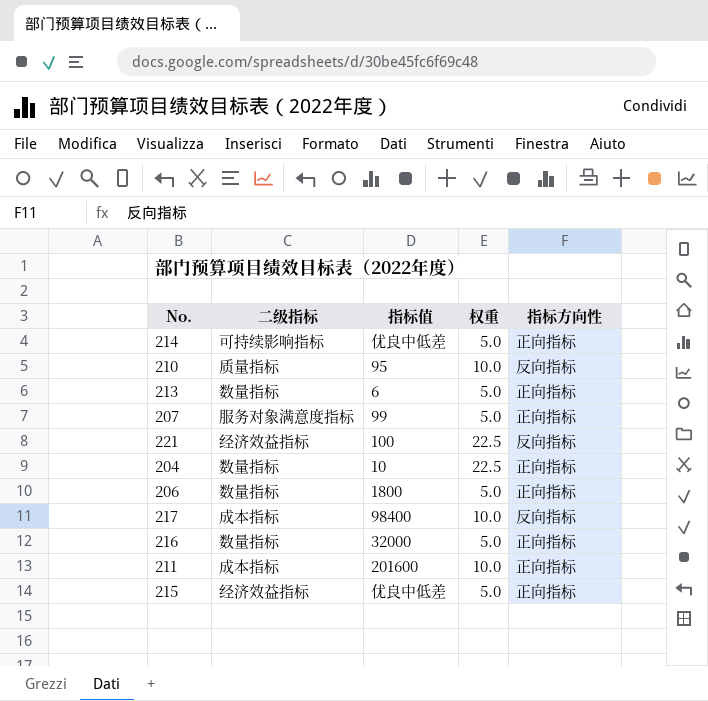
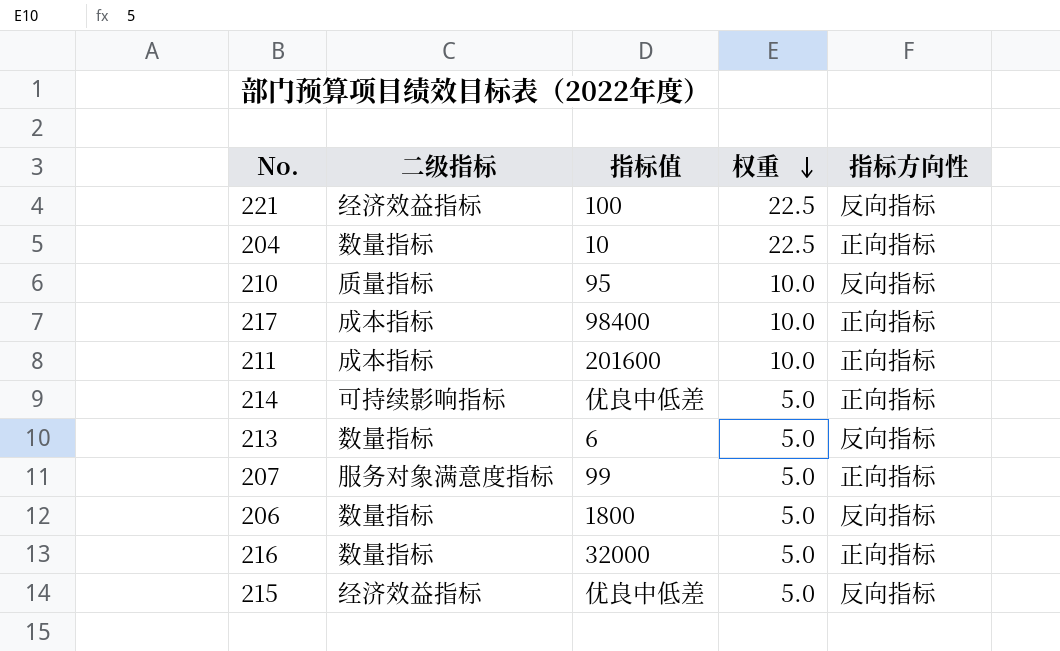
row order: none -> 权重 descending
217 | 指标方向性: 反向指标 -> 正向指标
213 | 指标方向性: 正向指标 -> 反向指标
206 | 指标方向性: 正向指标 -> 反向指标
215 | 指标方向性: 正向指标 -> 反向指标

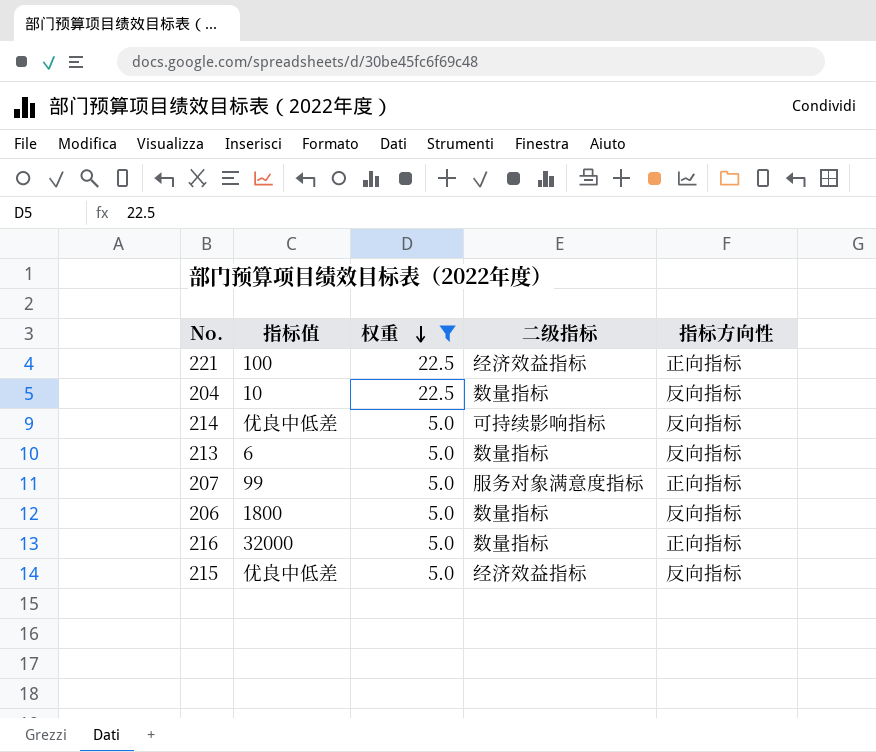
filter: none -> 权重 != 10.0
column 二级指标 | position: 2 -> 4
221 | 指标方向性: 反向指标 -> 正向指标
204 | 指标方向性: 正向指标 -> 反向指标
214 | 指标方向性: 正向指标 -> 反向指标

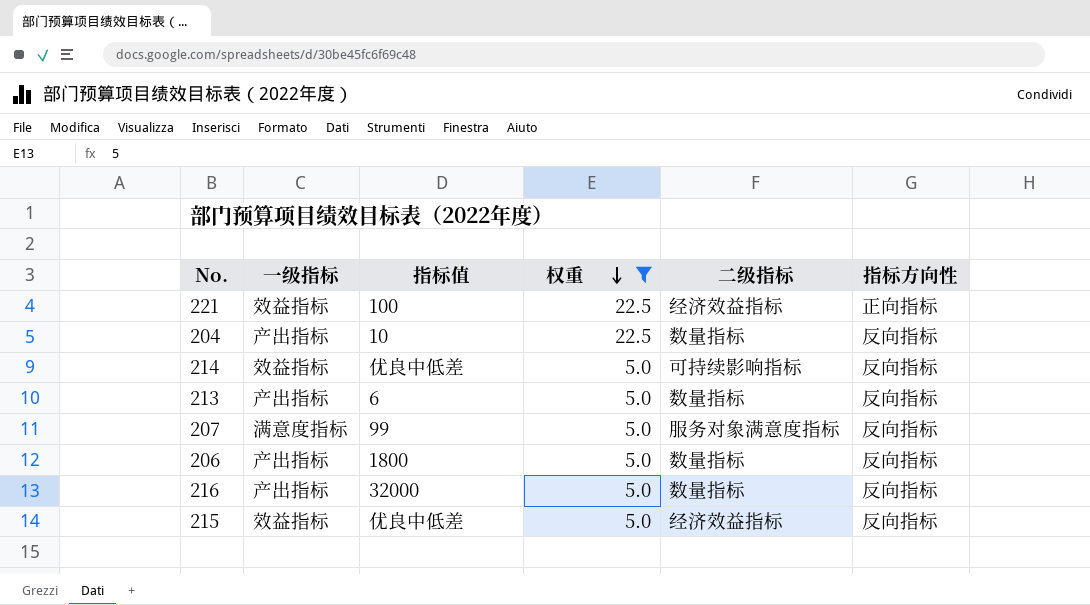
column 一级指标 | position: none -> 2
207 | 指标方向性: 正向指标 -> 反向指标
216 | 指标方向性: 正向指标 -> 反向指标

